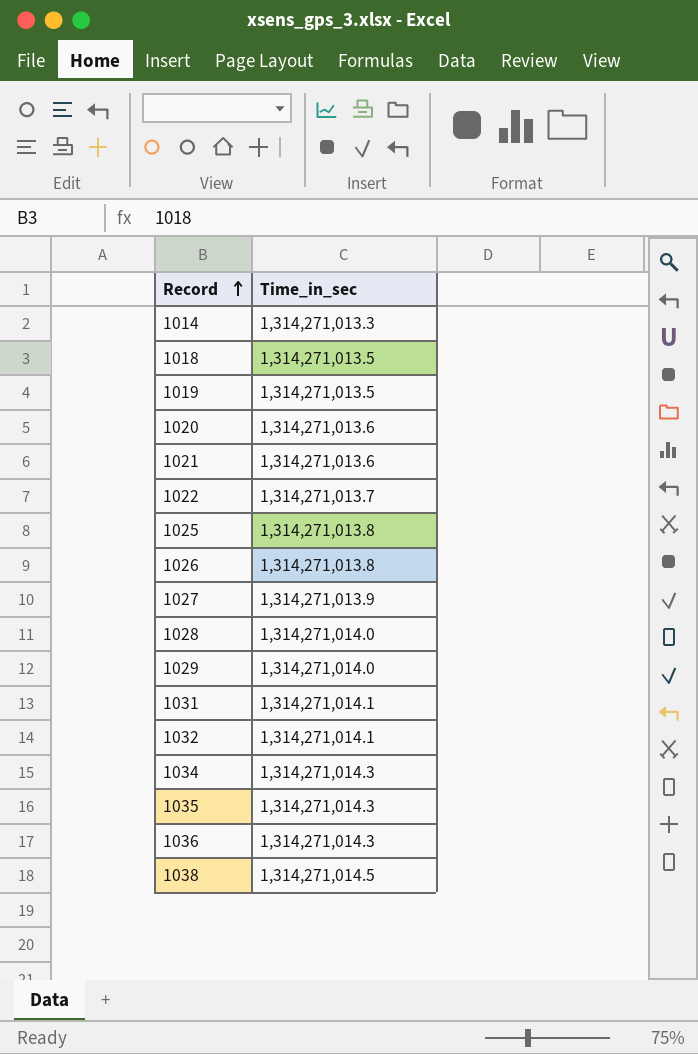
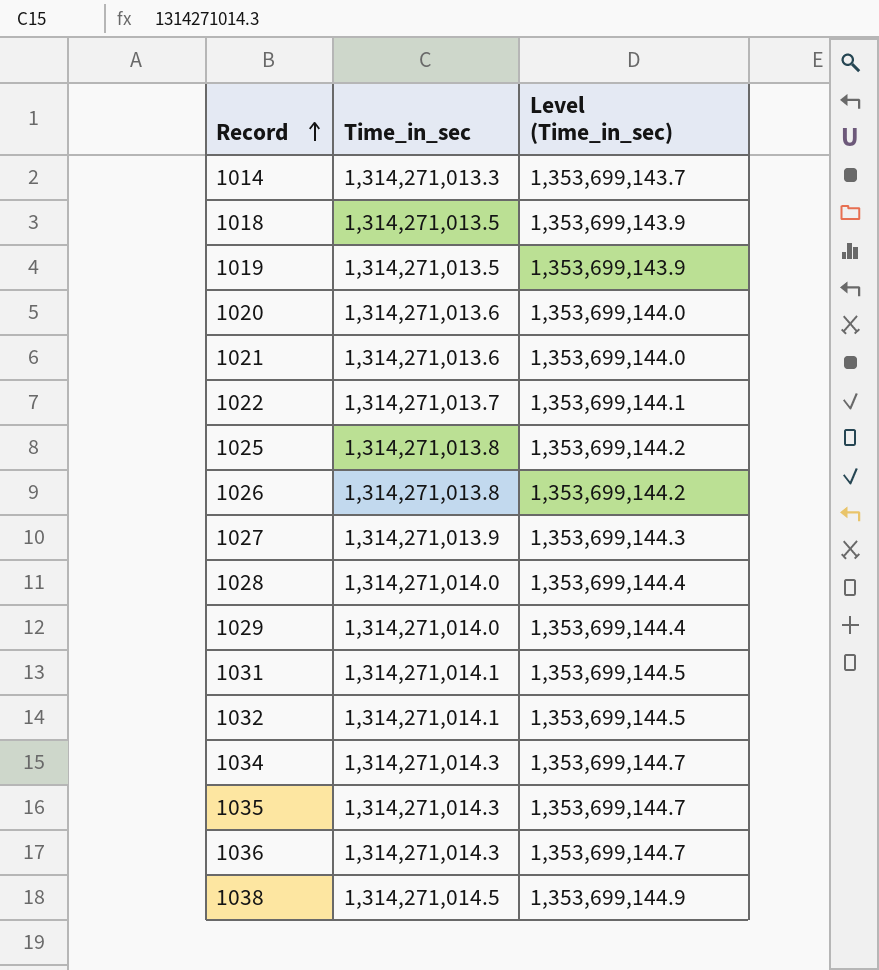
column Level (Time_in_sec) | formula: none -> [Time_in_sec] * 1.03

